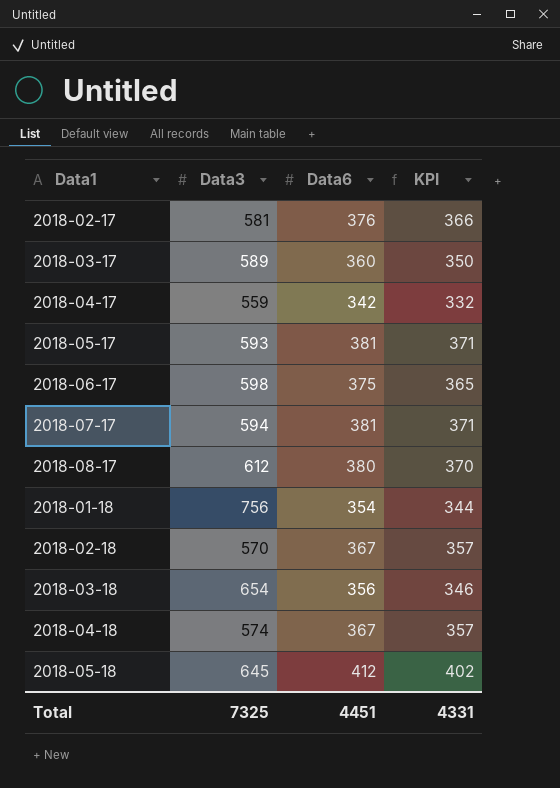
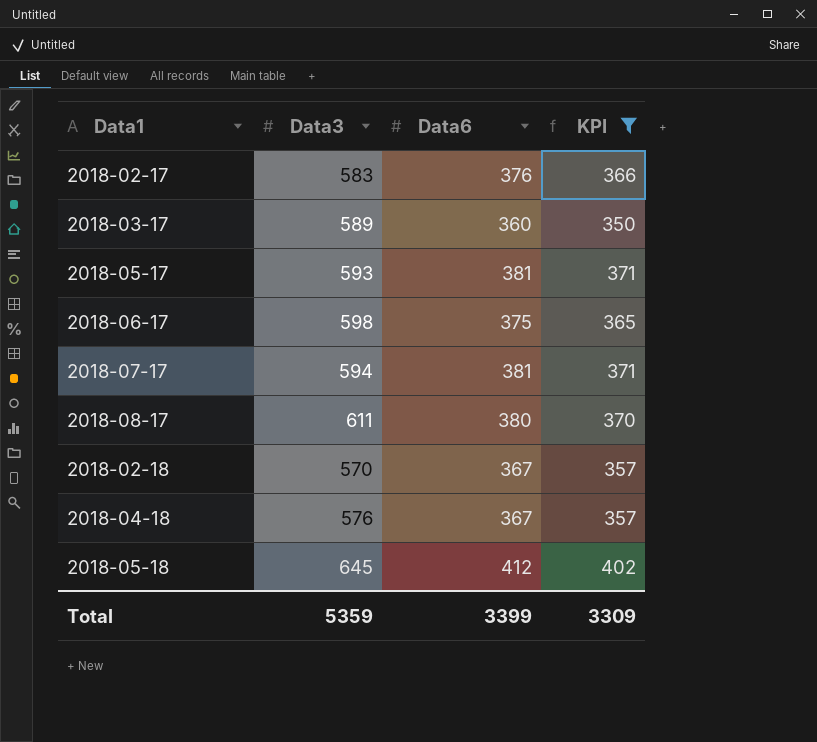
filter: none -> KPI >= 350
2018-02-17 | Data3: 581 -> 583
2018-08-17 | Data3: 612 -> 611
2018-04-18 | Data3: 574 -> 576
Total | Data3: 7325 -> 5359
Total | Data6: 4451 -> 3399
Total | KPI: 4331 -> 3309

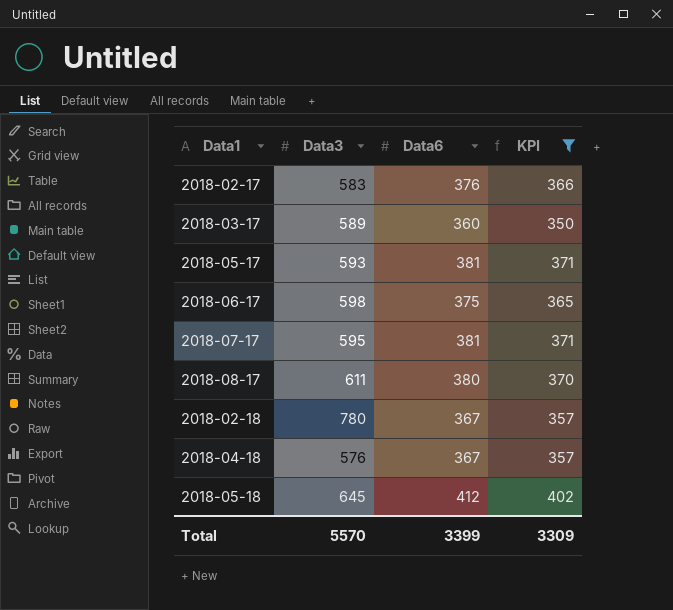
2018-07-17 | Data3: 594 -> 595
2018-02-18 | Data3: 570 -> 780
Total | Data3: 5359 -> 5570

